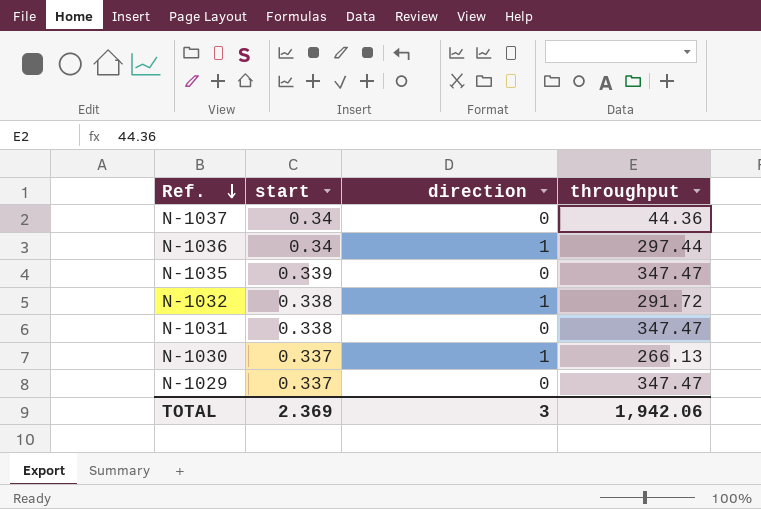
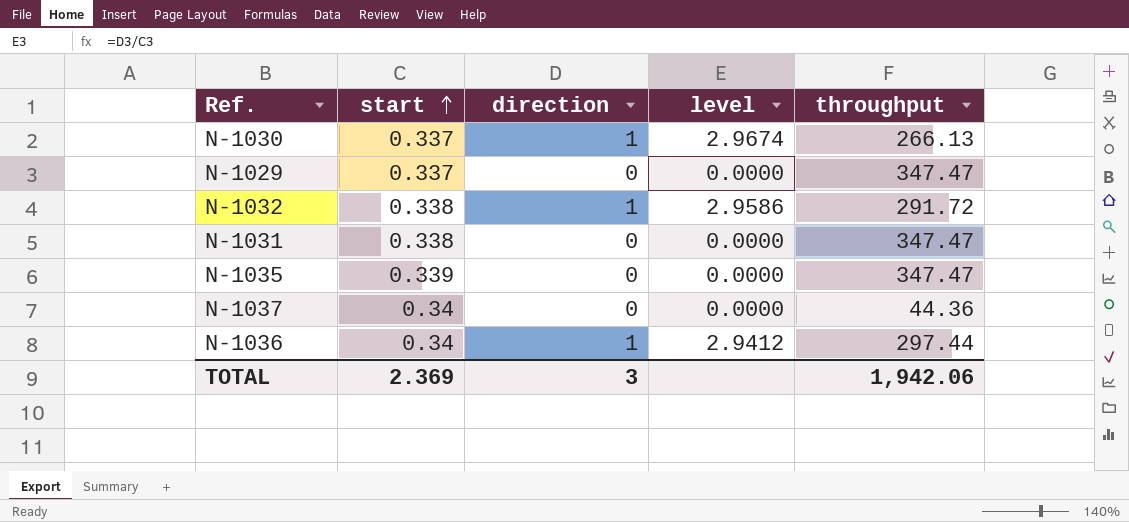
row order: Ref. descending -> start ascending
column level | formula: none -> [direction] / [start]

